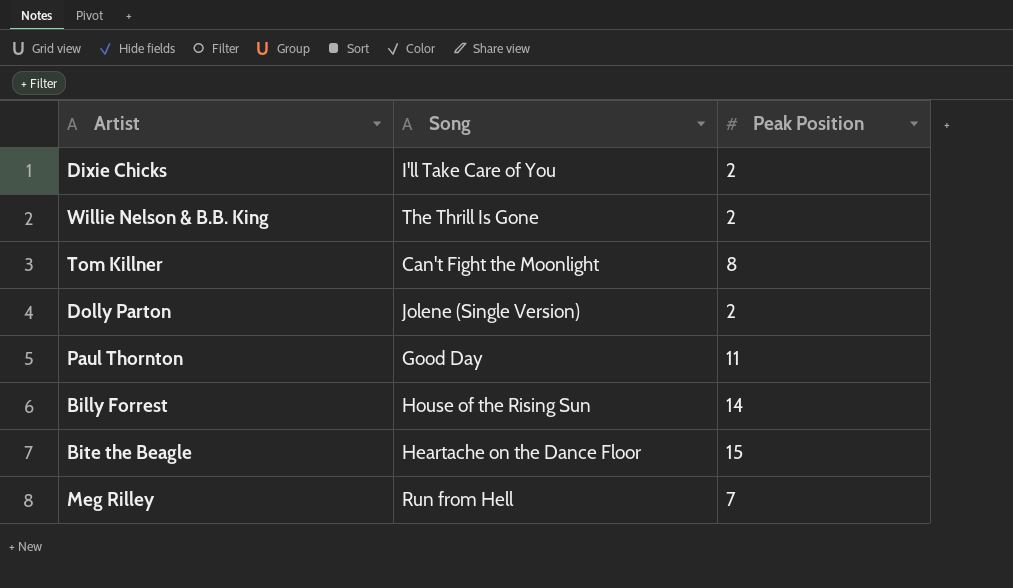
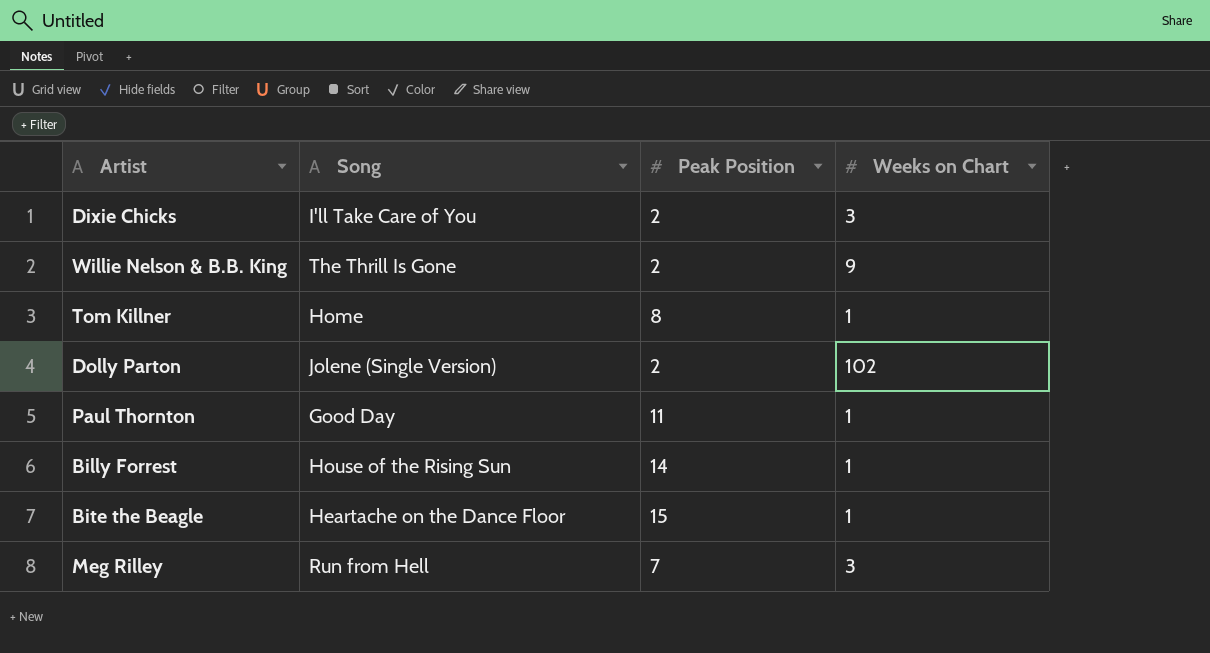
column Weeks on Chart | position: none -> 4
Tom Killner | Song: Can't Fight the Moonlight -> Home

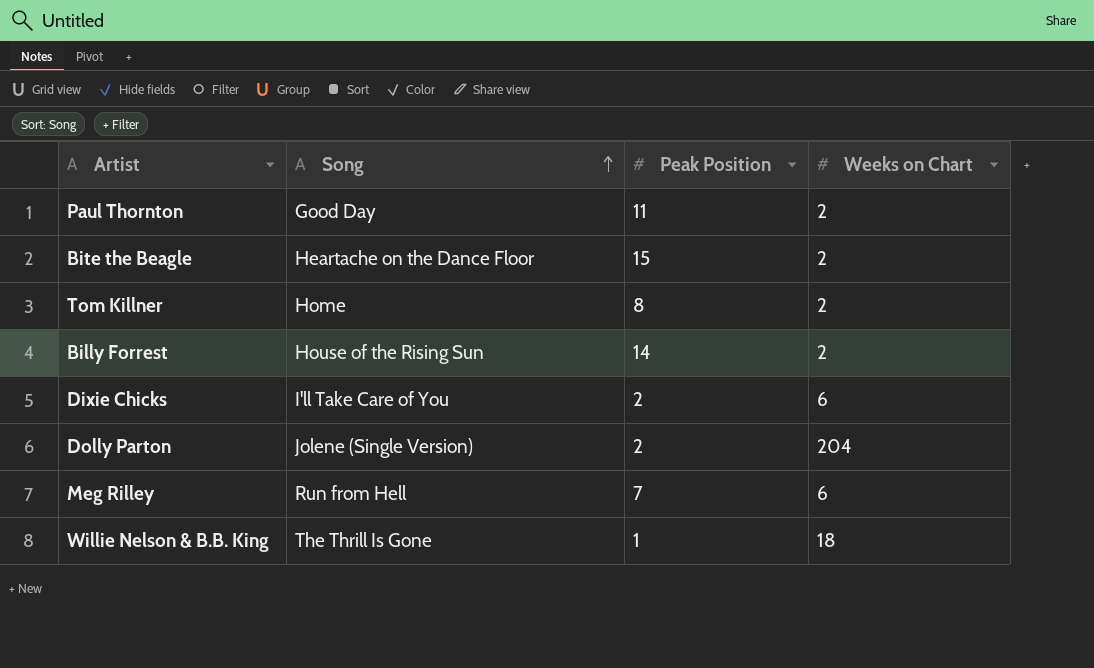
row order: none -> Song ascending
Paul Thornton | Weeks on Chart: 1 -> 2
Bite the Beagle | Weeks on Chart: 1 -> 2
Tom Killner | Weeks on Chart: 1 -> 2
Billy Forrest | Weeks on Chart: 1 -> 2
Dixie Chicks | Weeks on Chart: 3 -> 6
Dolly Parton | Weeks on Chart: 102 -> 204
Meg Rilley | Weeks on Chart: 3 -> 6
Willie Nelson & B.B. King | Peak Position: 2 -> 1
Willie Nelson & B.B. King | Weeks on Chart: 9 -> 18

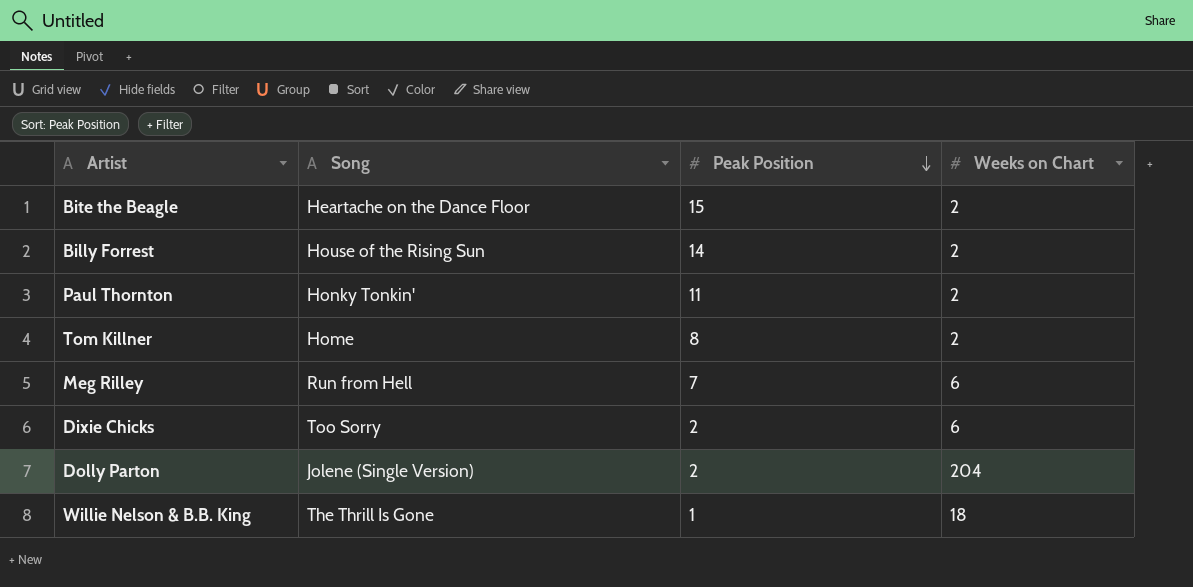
row order: Song ascending -> Peak Position descending
Paul Thornton | Song: Good Day -> Honky Tonkin'
Dixie Chicks | Song: I'll Take Care of You -> Too Sorry

